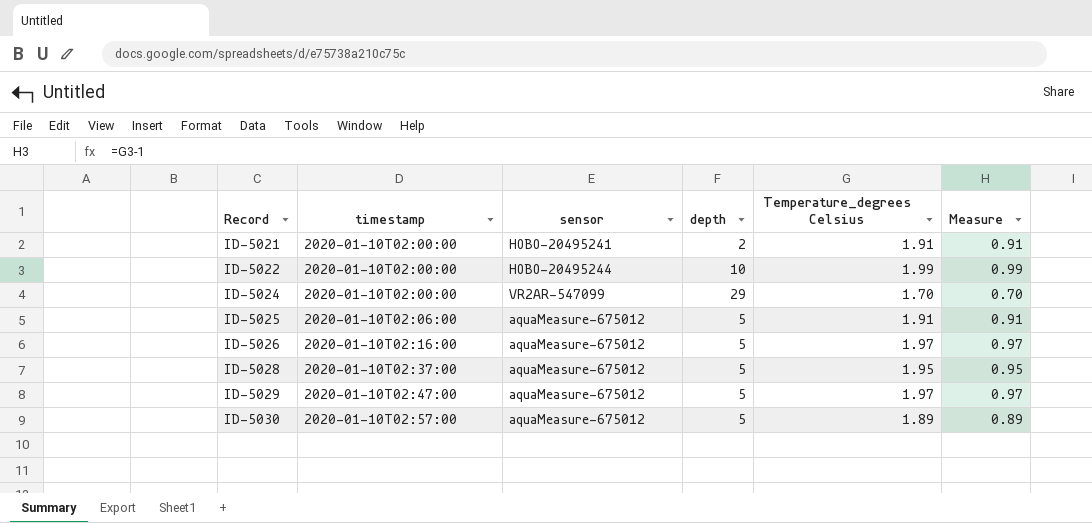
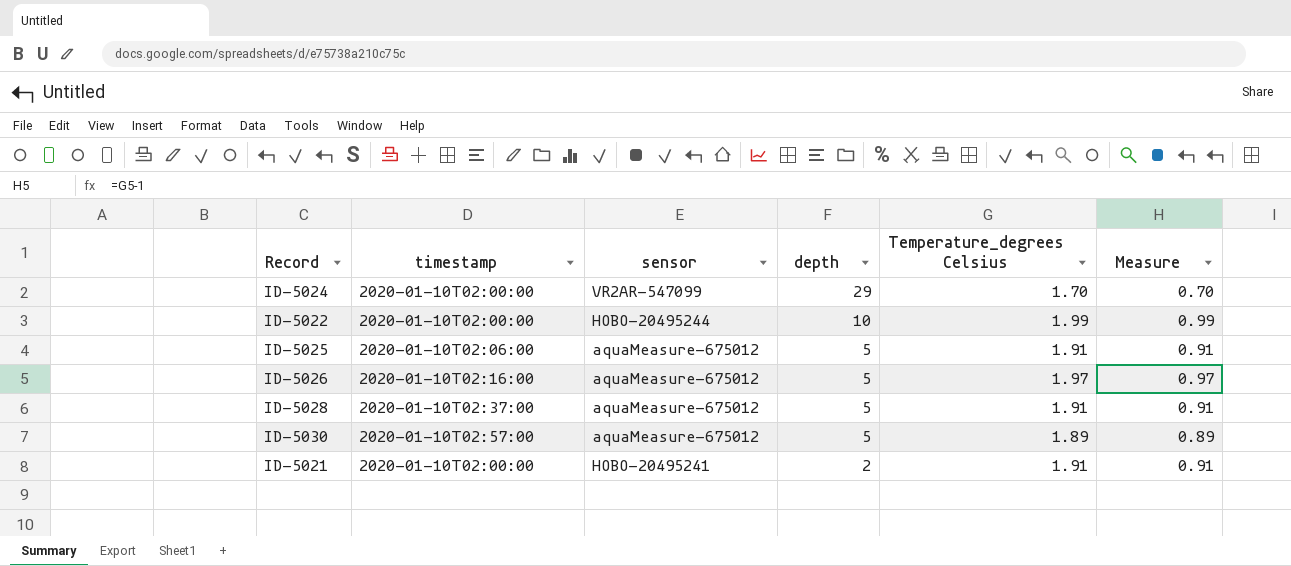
row order: Record ascending -> depth descending
row ID-5029: 2020-01-10T02:47:00 | aquaMeasure-675012 | 5 | 1.97 | 0.97 -> none
ID-5028 | Temperature_degrees Celsius: 1.95 -> 1.91
ID-5028 | Measure: 0.95 -> 0.91

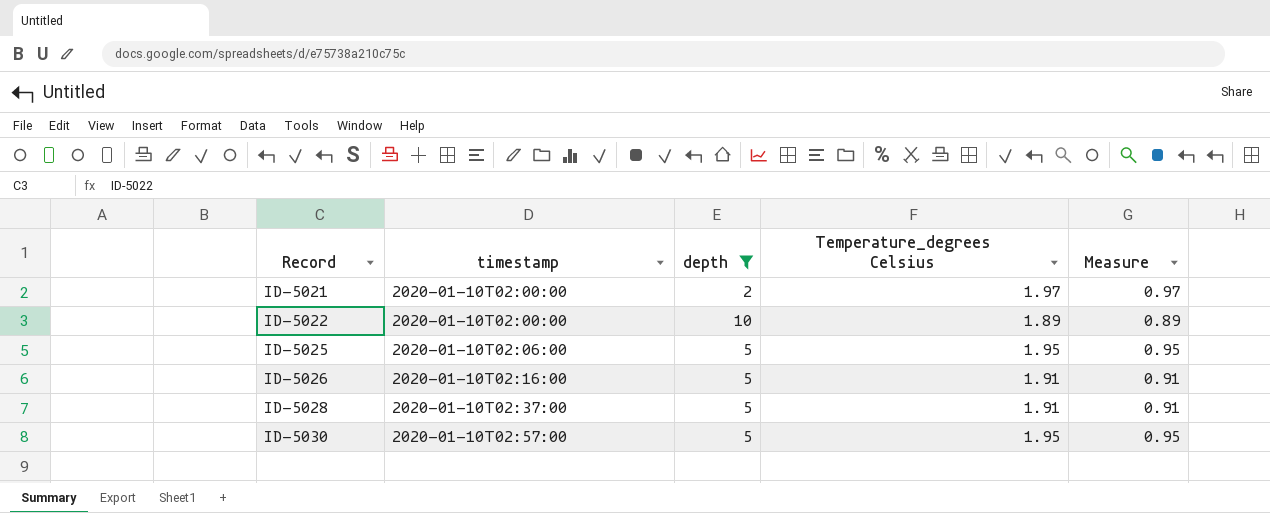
filter: none -> depth != 29
row order: depth descending -> Record ascending
column sensor | position: 3 -> none
ID-5021 | Temperature_degrees Celsius: 1.91 -> 1.97
ID-5021 | Measure: 0.91 -> 0.97
ID-5022 | Temperature_degrees Celsius: 1.99 -> 1.89
ID-5022 | Measure: 0.99 -> 0.89
ID-5025 | Temperature_degrees Celsius: 1.91 -> 1.95
ID-5025 | Measure: 0.91 -> 0.95
ID-5026 | Temperature_degrees Celsius: 1.97 -> 1.91
ID-5026 | Measure: 0.97 -> 0.91
ID-5030 | Temperature_degrees Celsius: 1.89 -> 1.95
ID-5030 | Measure: 0.89 -> 0.95

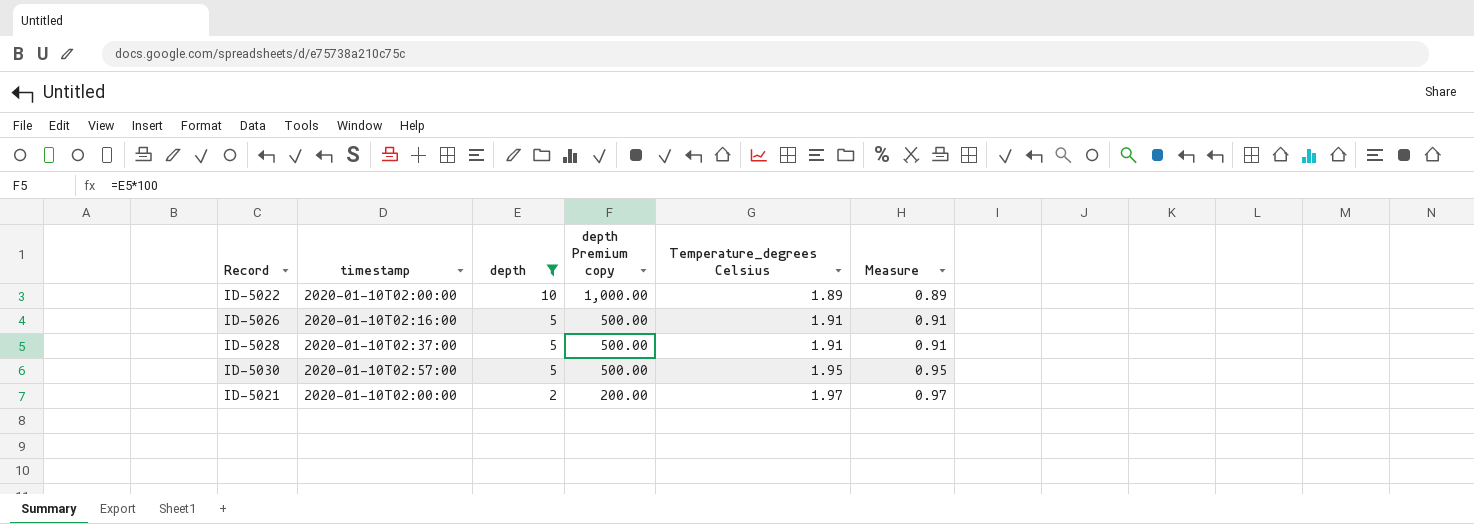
row order: Record ascending -> depth descending
column depth Premium copy | formula: none -> [depth] * 100
row ID-5025: 2020-01-10T02:06:00 | 5 | 1.95 | 0.95 -> none

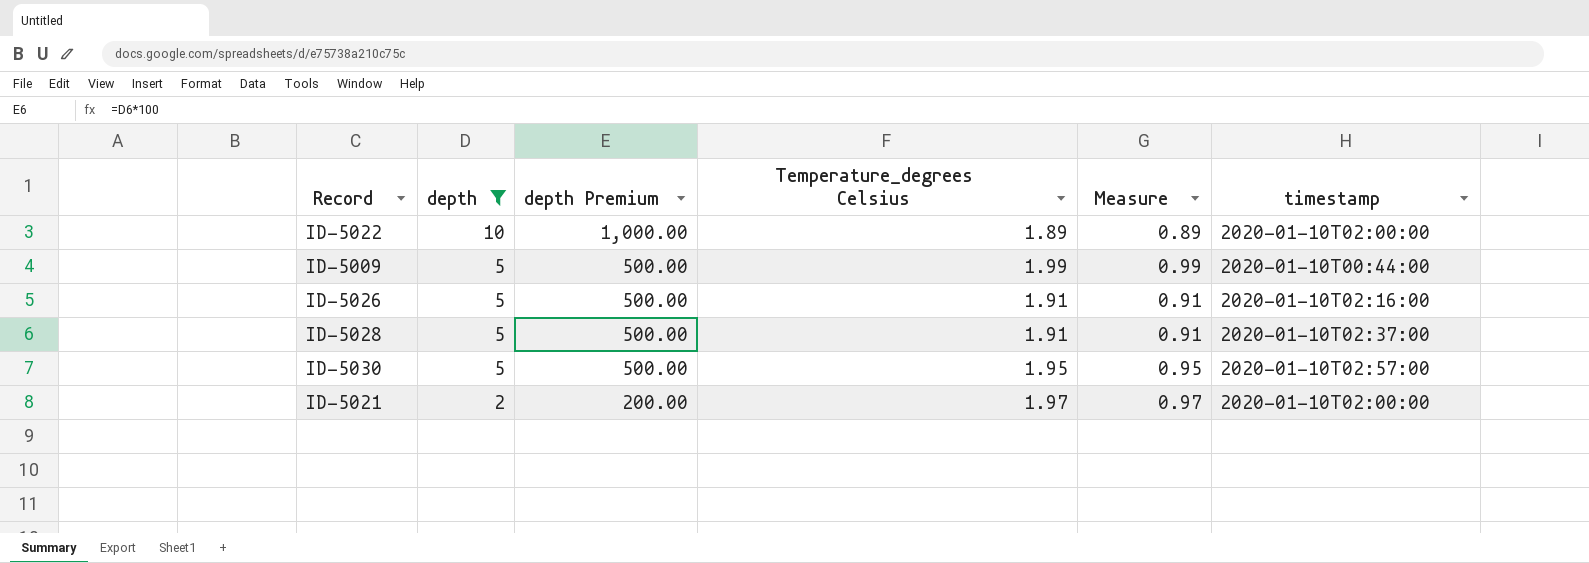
column name: depth Premium copy -> depth Premium
column timestamp | position: 2 -> 6
row ID-5009: none -> 5 | 500.00 | 1.99 | 0.99 | 2020-01-10T00:44:00

